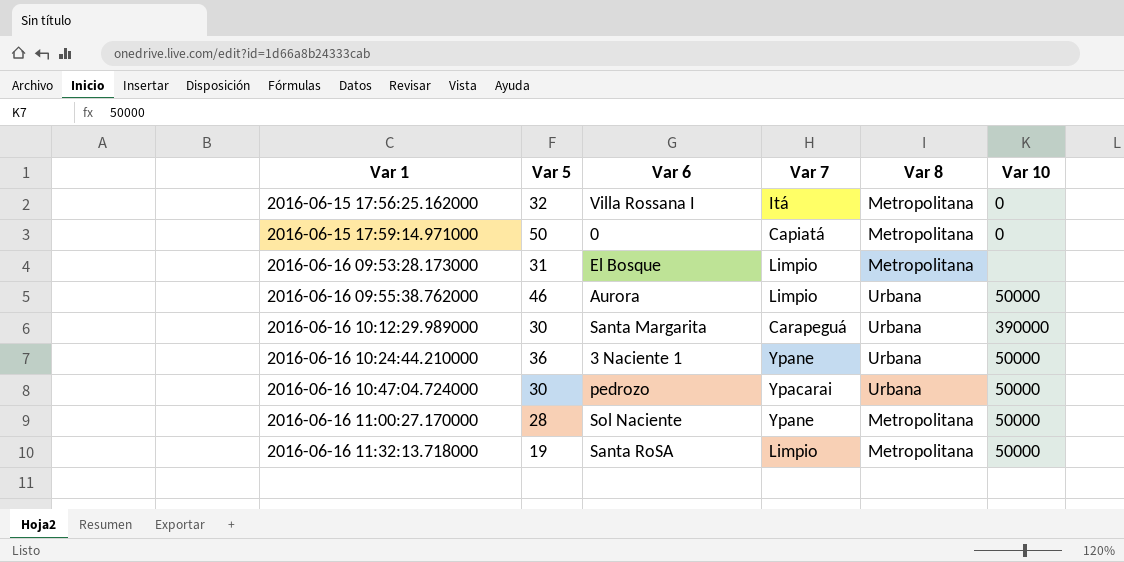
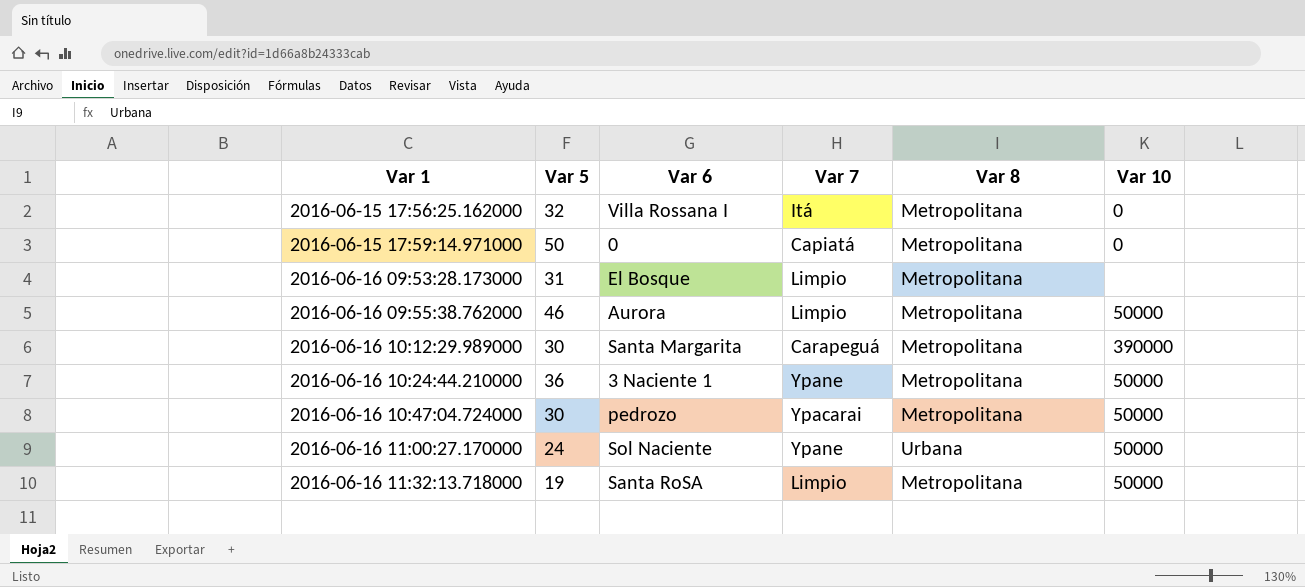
2016-06-16 09:55:38.762000 | Var 8: Urbana -> Metropolitana
2016-06-16 10:12:29.989000 | Var 8: Urbana -> Metropolitana
2016-06-16 10:24:44.210000 | Var 8: Urbana -> Metropolitana
2016-06-16 10:47:04.724000 | Var 8: Urbana -> Metropolitana
2016-06-16 11:00:27.170000 | Var 5: 28 -> 24
2016-06-16 11:00:27.170000 | Var 8: Metropolitana -> Urbana

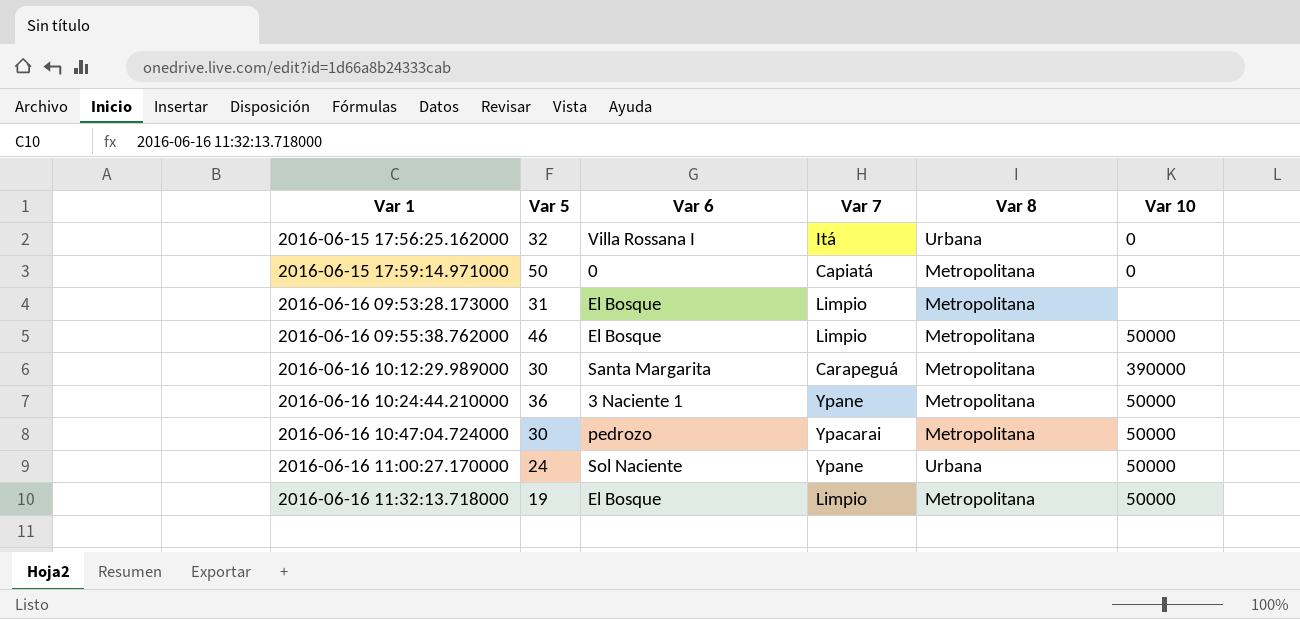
2016-06-15 17:56:25.162000 | Var 8: Metropolitana -> Urbana
2016-06-16 09:55:38.762000 | Var 6: Aurora -> El Bosque
2016-06-16 11:32:13.718000 | Var 6: Santa RoSA -> El Bosque

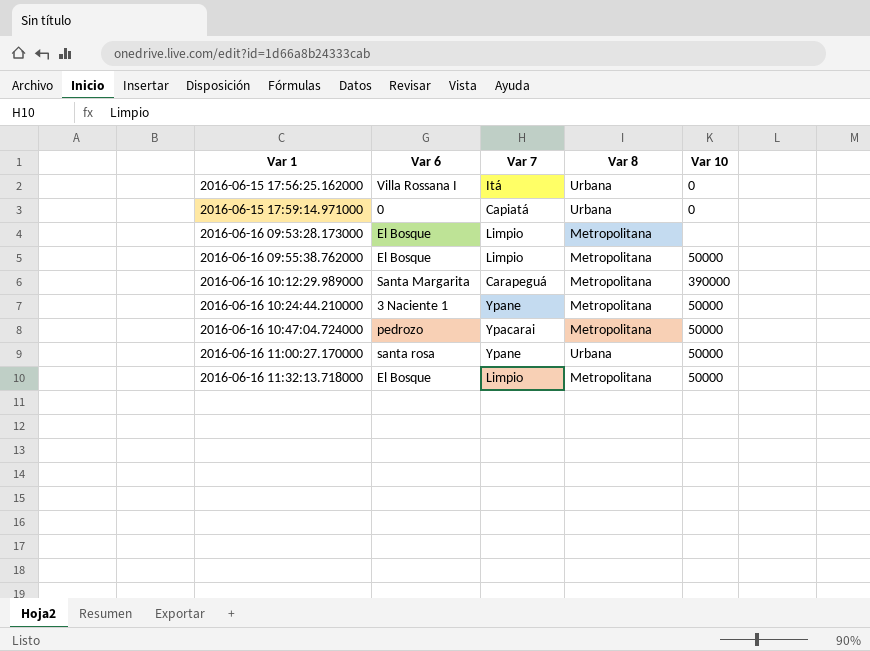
column Var 5 | position: 2 -> none
2016-06-15 17:59:14.971000 | Var 8: Metropolitana -> Urbana
2016-06-16 11:00:27.170000 | Var 6: Sol Naciente -> santa rosa

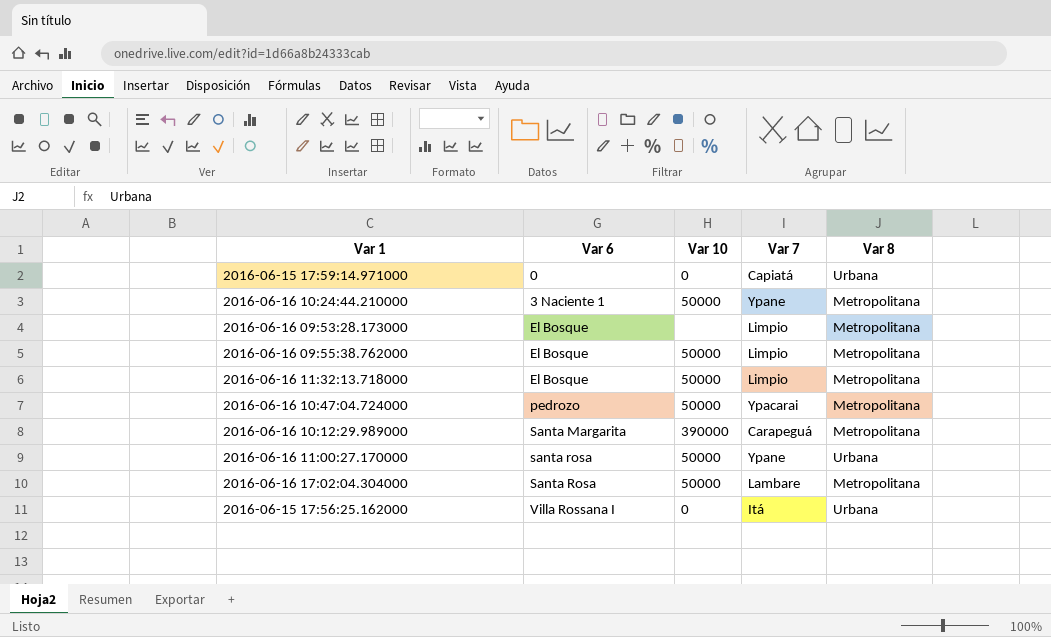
row order: Var 1 ascending -> Var 6 ascending
column Var 10 | position: 5 -> 3
row 2016-06-16 17:02:04.304000: none -> Santa Rosa | 50000 | Lambare | Metropolitana

